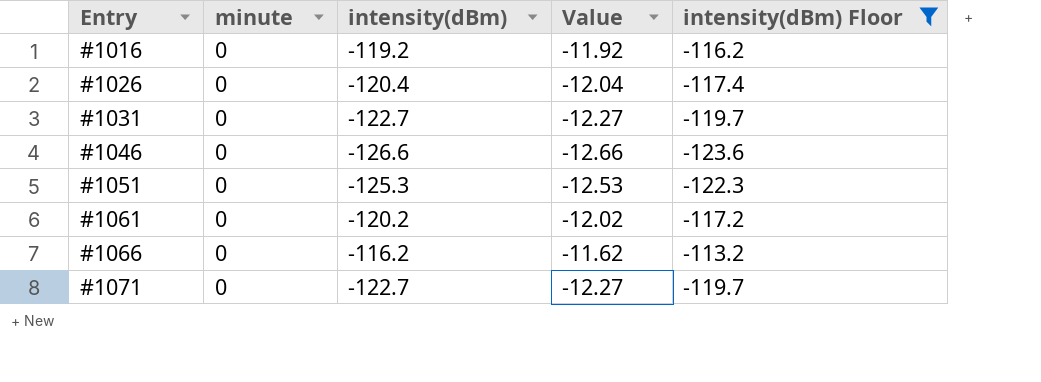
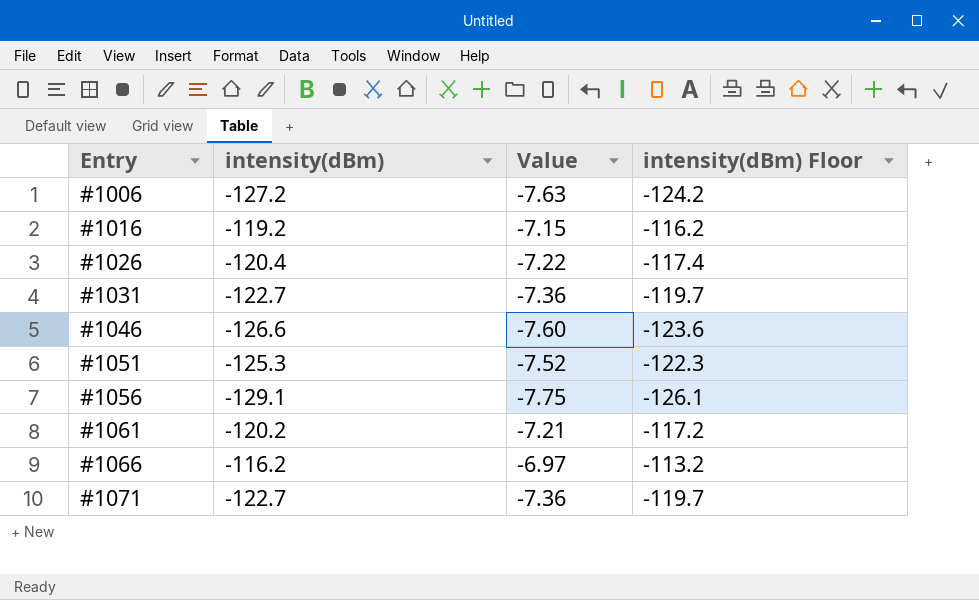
filter: intensity(dBm) Floor >= -123.6 -> none
column minute | position: 2 -> none
column Value | formula: [intensity(dBm)] * 0.1 -> [intensity(dBm)] * 0.06

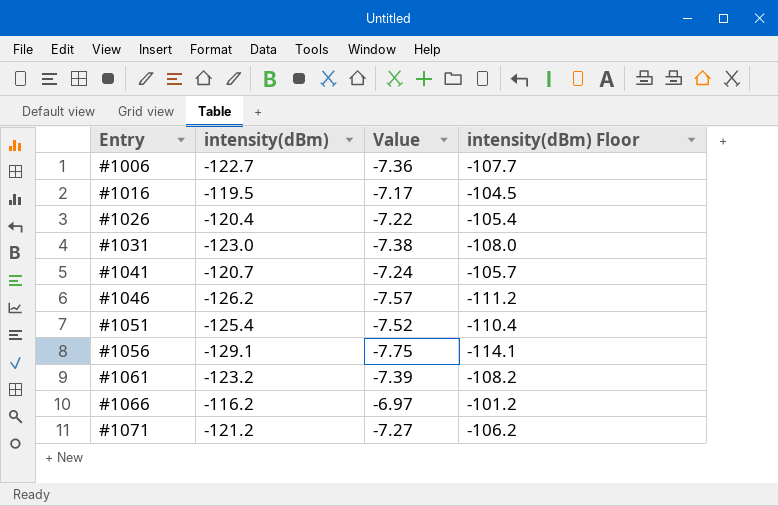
column intensity(dBm) Floor | formula: [intensity(dBm)] + 3 -> [intensity(dBm)] + 15
#1006 | intensity(dBm): -127.2 -> -122.7
#1006 | Value: -7.63 -> -7.36
#1016 | intensity(dBm): -119.2 -> -119.5
#1016 | Value: -7.15 -> -7.17
#1031 | intensity(dBm): -122.7 -> -123.0
#1031 | Value: -7.36 -> -7.38
row #1041: none -> -120.7 | -7.24 | -105.7
#1046 | intensity(dBm): -126.6 -> -126.2
#1046 | Value: -7.60 -> -7.57
#1051 | intensity(dBm): -125.3 -> -125.4
#1061 | intensity(dBm): -120.2 -> -123.2
#1061 | Value: -7.21 -> -7.39
#1071 | intensity(dBm): -122.7 -> -121.2
#1071 | Value: -7.36 -> -7.27

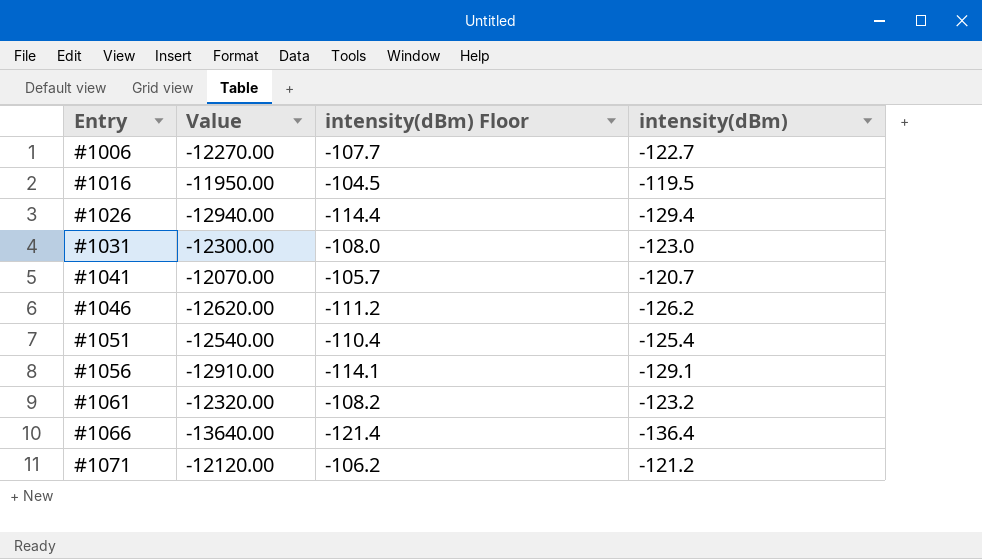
column Value | formula: [intensity(dBm)] * 0.06 -> [intensity(dBm)] * 100
column intensity(dBm) | position: 2 -> 4
#1026 | intensity(dBm) Floor: -105.4 -> -114.4
#1026 | intensity(dBm): -120.4 -> -129.4
#1066 | intensity(dBm) Floor: -101.2 -> -121.4
#1066 | intensity(dBm): -116.2 -> -136.4

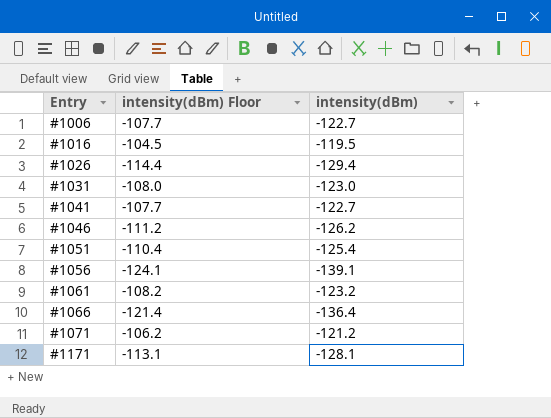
column Value | formula: [intensity(dBm)] * 100 -> none
#1041 | intensity(dBm) Floor: -105.7 -> -107.7
#1041 | intensity(dBm): -120.7 -> -122.7
#1056 | intensity(dBm) Floor: -114.1 -> -124.1
#1056 | intensity(dBm): -129.1 -> -139.1
row #1171: none -> -113.1 | -128.1

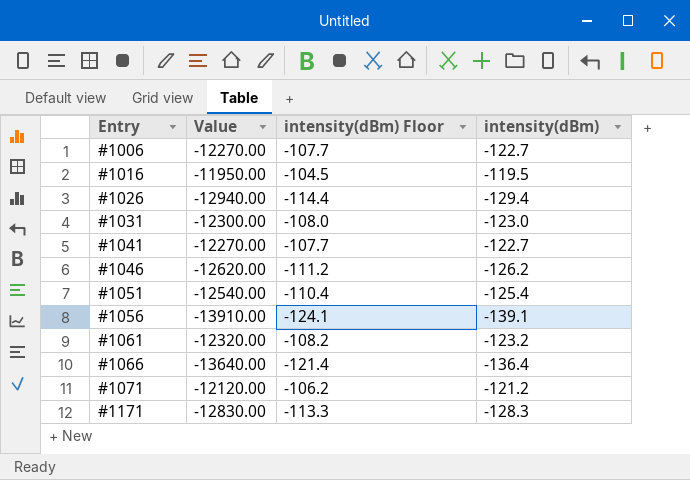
column Value | formula: none -> [intensity(dBm)] * 100
#1171 | intensity(dBm) Floor: -113.1 -> -113.3
#1171 | intensity(dBm): -128.1 -> -128.3

